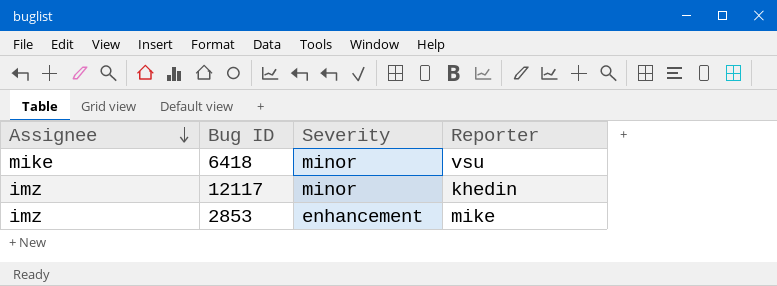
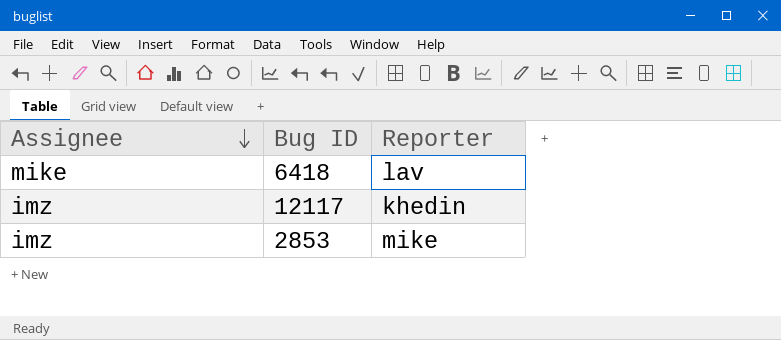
column Severity | position: 3 -> none
6418 | Reporter: vsu -> lav

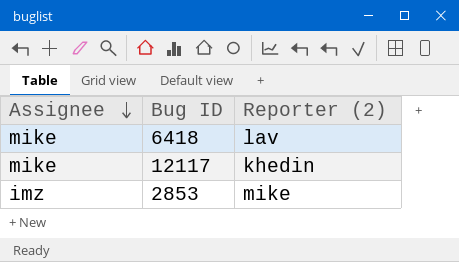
column name: Reporter -> Reporter (2)
12117 | Assignee: imz -> mike

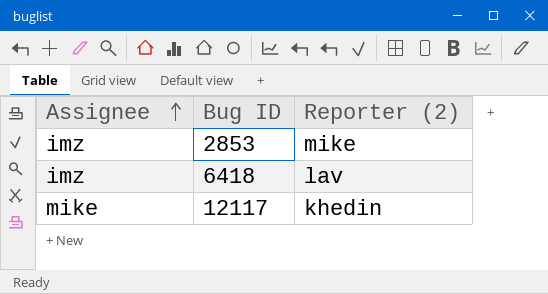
row order: Assignee descending -> Assignee ascending
6418 | Assignee: mike -> imz

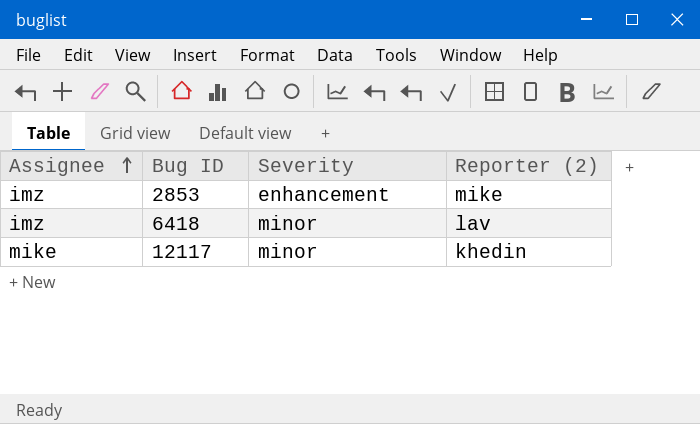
column Severity | position: none -> 3

